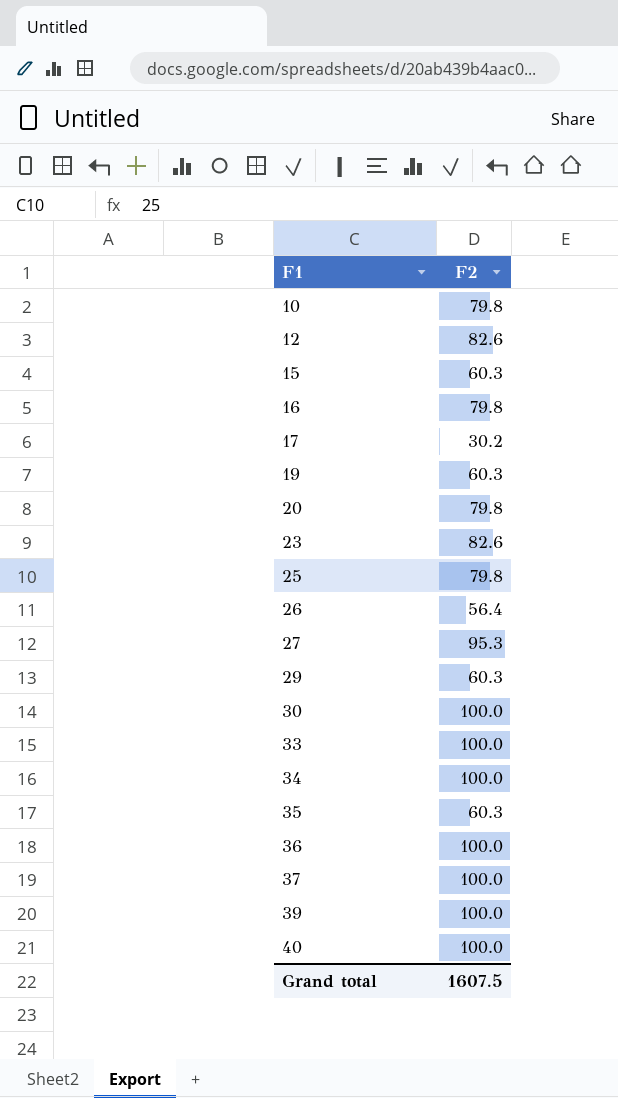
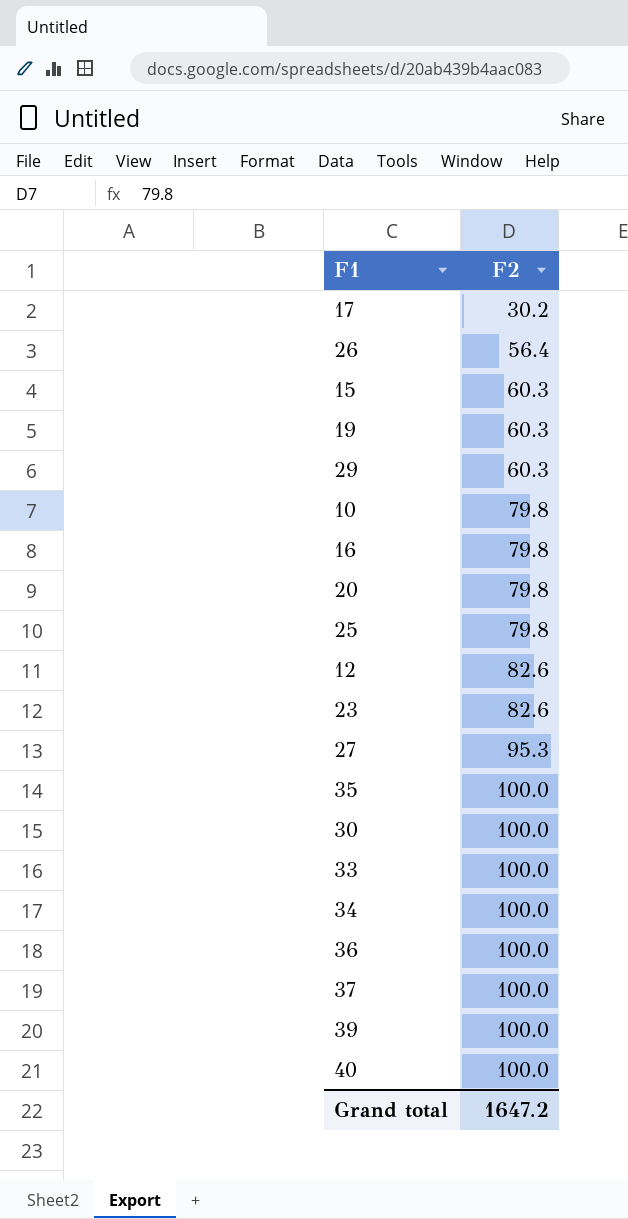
row order: F1 ascending -> F2 ascending
35 | F2: 60.3 -> 100.0
Grand total | F2: 1607.5 -> 1647.2

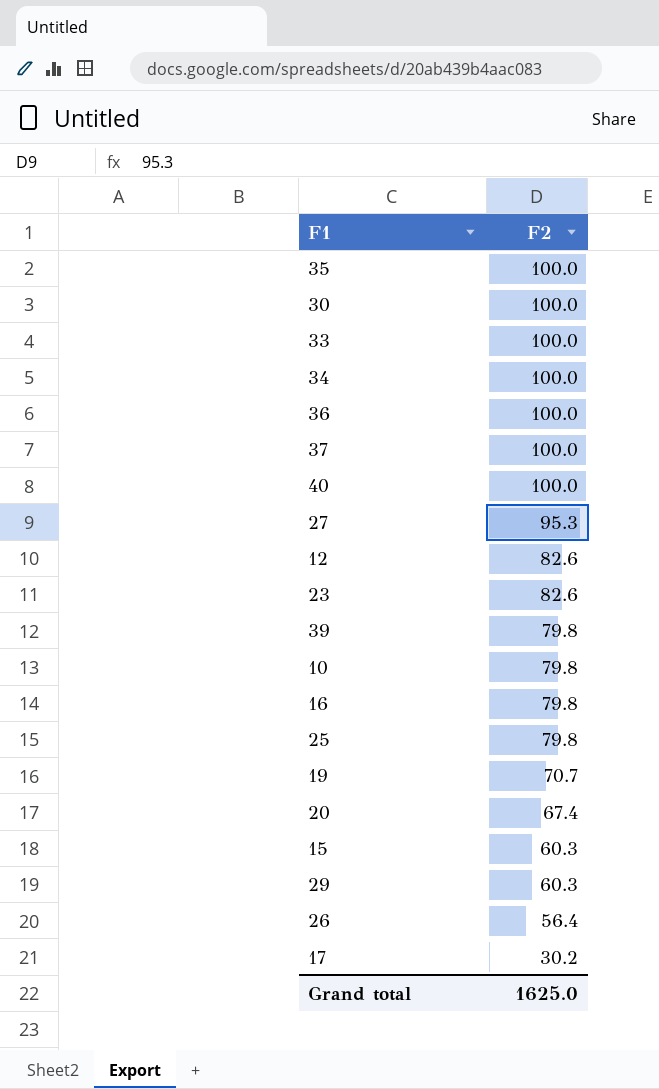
row order: F2 ascending -> F2 descending
39 | F2: 100.0 -> 79.8
19 | F2: 60.3 -> 70.7
20 | F2: 79.8 -> 67.4
Grand total | F2: 1647.2 -> 1625.0

